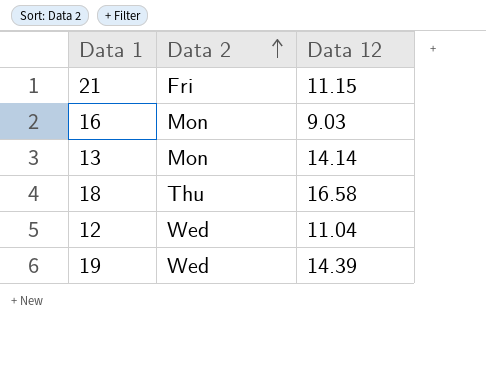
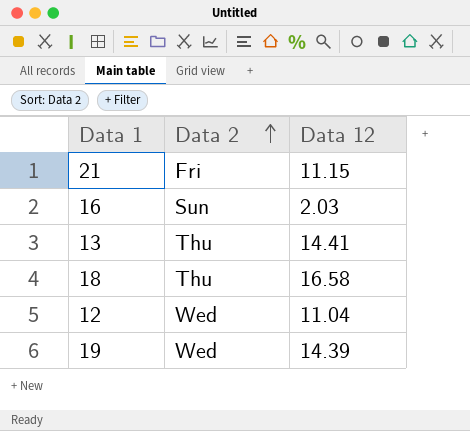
16 | Data 2: Mon -> Sun
16 | Data 12: 9.03 -> 2.03
13 | Data 2: Mon -> Thu
13 | Data 12: 14.14 -> 14.41

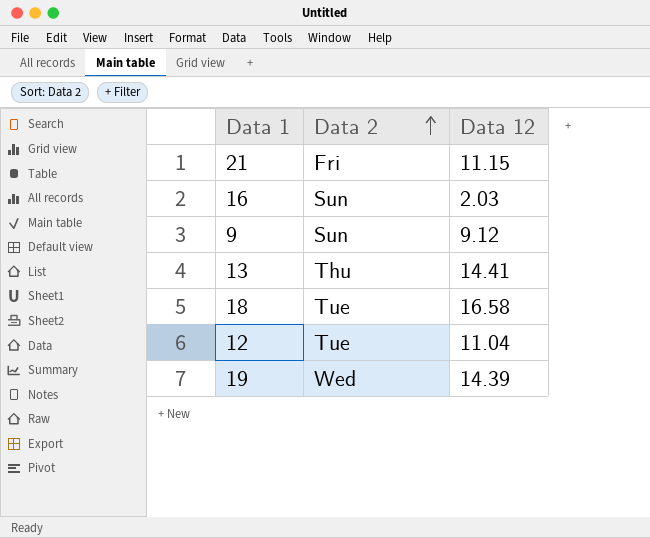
row 9: none -> Sun | 9.12
18 | Data 2: Thu -> Tue
12 | Data 2: Wed -> Tue

